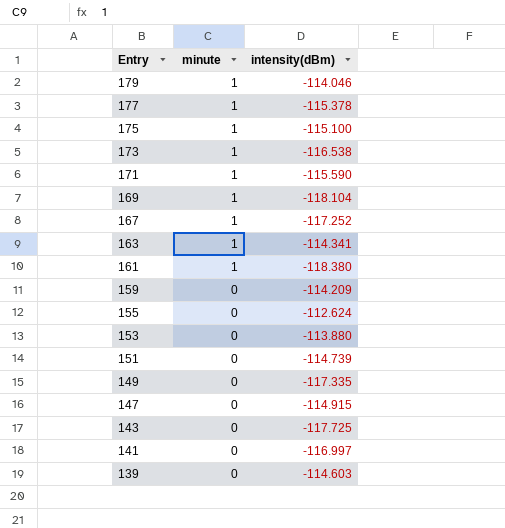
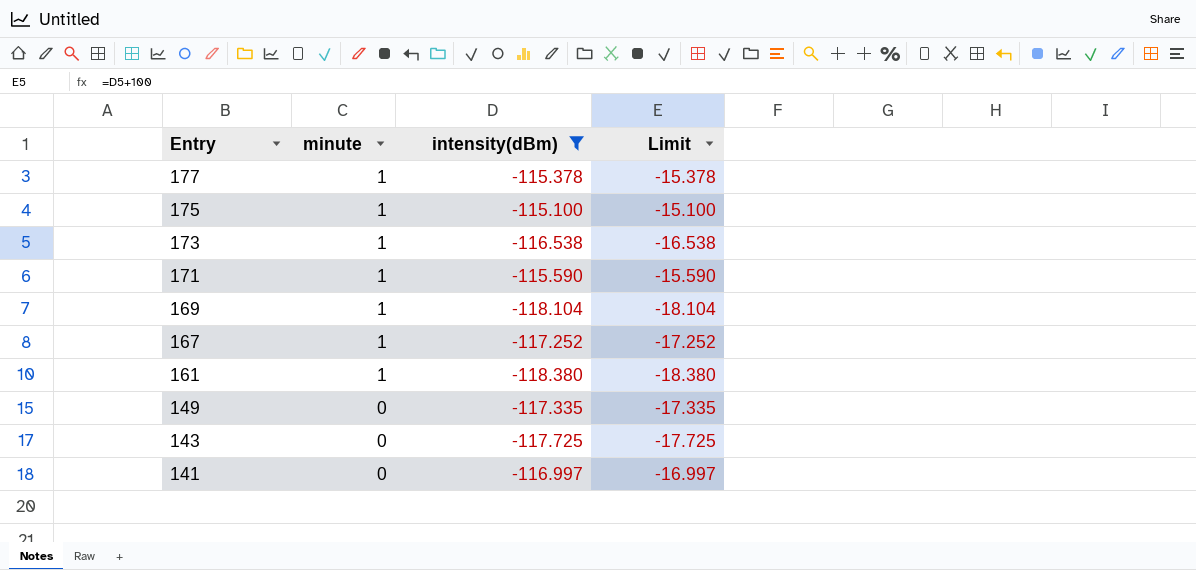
filter: none -> intensity(dBm) <= -115.100
column Limit | formula: none -> [intensity(dBm)] + 100

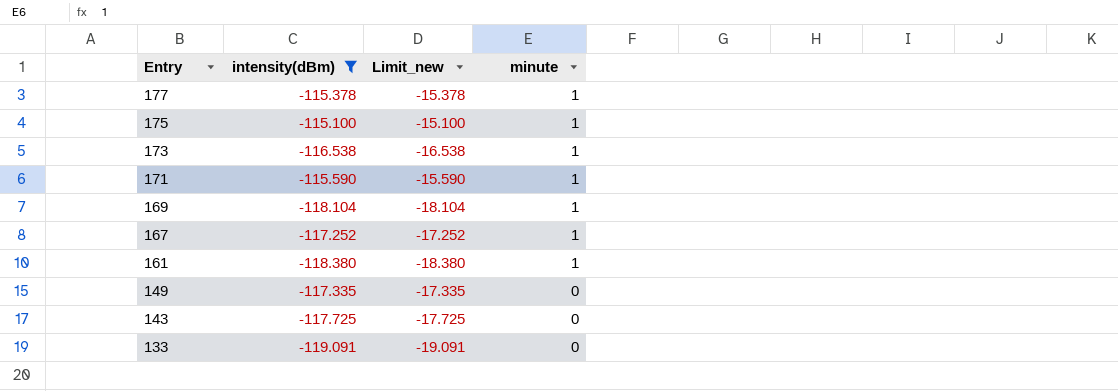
column name: Limit -> Limit_new
column minute | position: 2 -> 4
row 141: 0 | -116.997 | -16.997 -> none
row 133: none -> -119.091 | -19.091 | 0

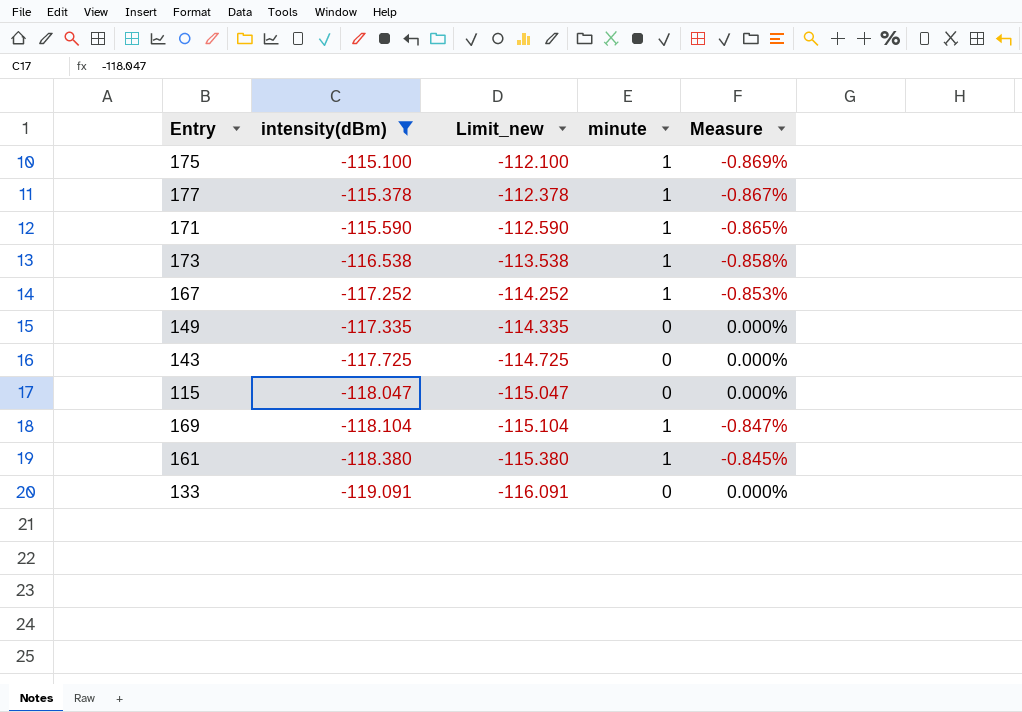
row order: Entry descending -> intensity(dBm) descending
column Limit_new | formula: [intensity(dBm)] + 100 -> [intensity(dBm)] + 3
column Measure | formula: none -> [minute] / [intensity(dBm)]
row 115: none -> -118.047 | -115.047 | 0 | 0.000%

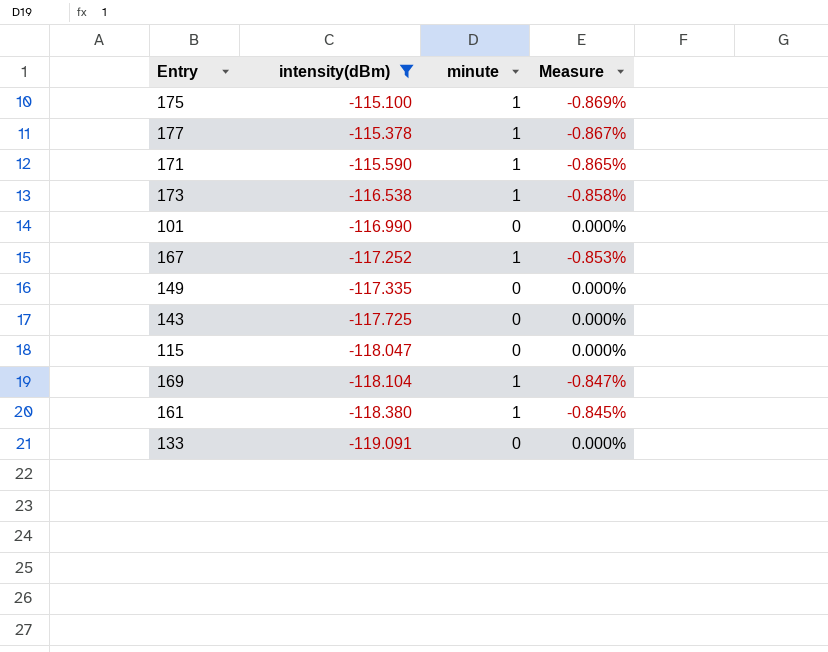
column Limit_new | formula: [intensity(dBm)] + 3 -> none
row 101: none -> -116.990 | 0 | 0.000%

